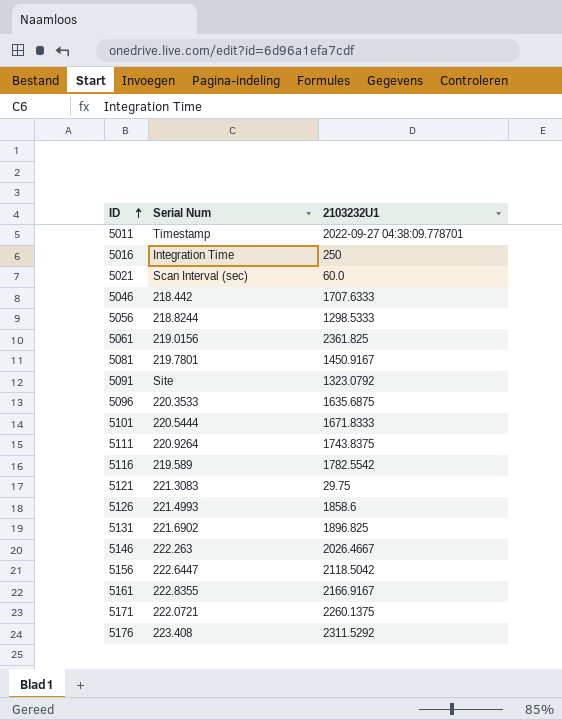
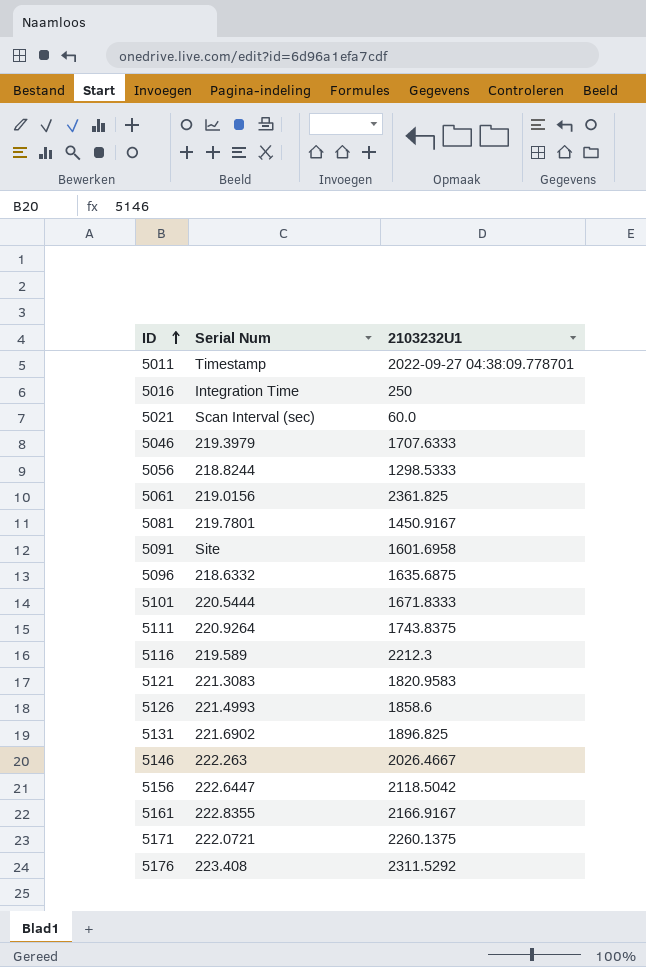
5046 | Serial Num: 218.442 -> 219.3979
5091 | 2103232U1: 1323.0792 -> 1601.6958
5096 | Serial Num: 220.3533 -> 218.6332
5116 | 2103232U1: 1782.5542 -> 2212.3
5121 | 2103232U1: 29.75 -> 1820.9583

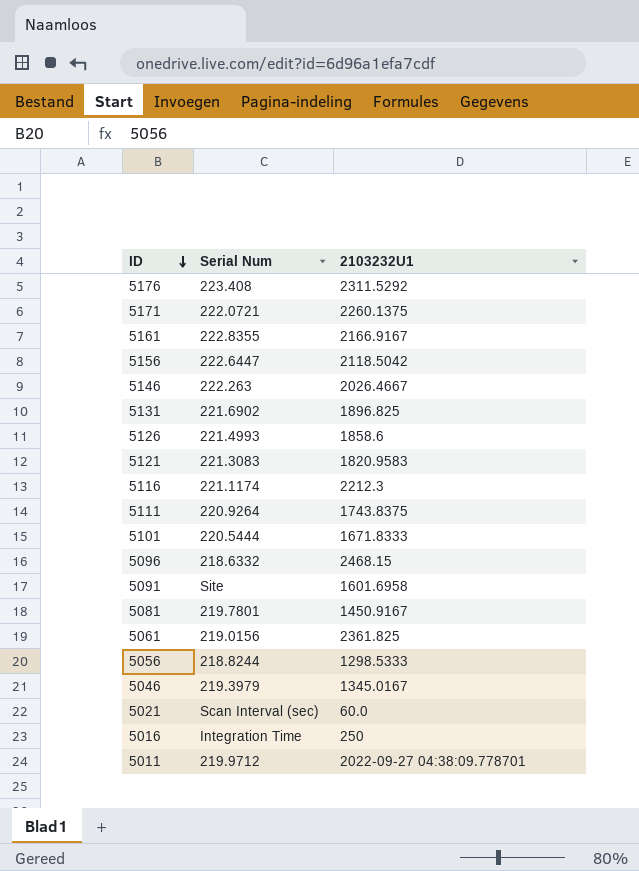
row order: ID ascending -> ID descending
5116 | Serial Num: 219.589 -> 221.1174
5096 | 2103232U1: 1635.6875 -> 2468.15
5046 | 2103232U1: 1707.6333 -> 1345.0167
5011 | Serial Num: Timestamp -> 219.9712

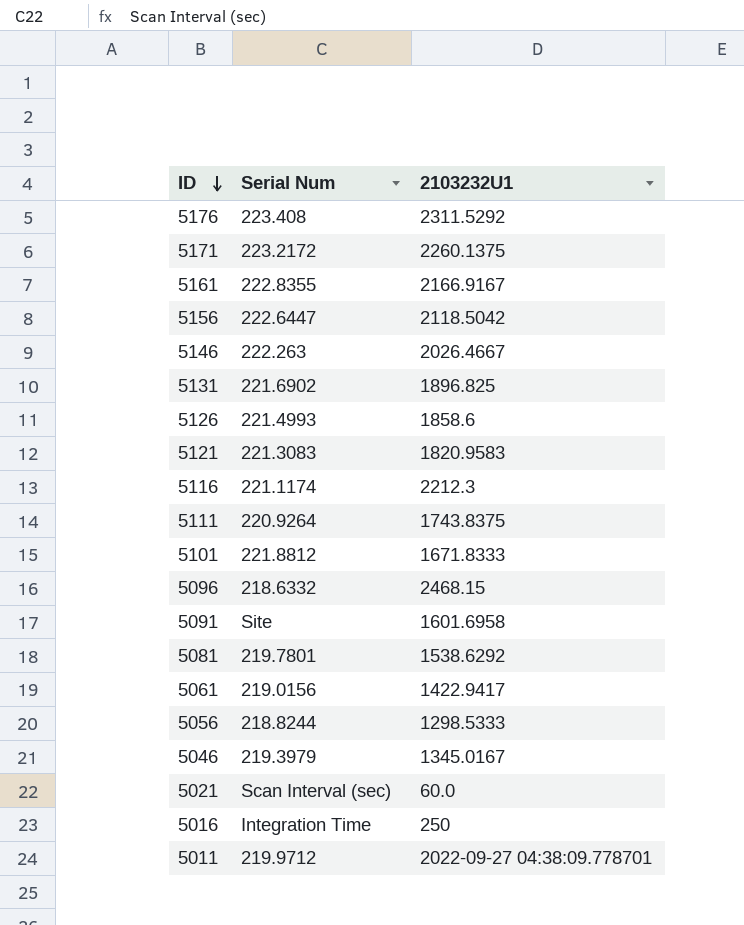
5171 | Serial Num: 222.0721 -> 223.2172
5101 | Serial Num: 220.5444 -> 221.8812
5081 | 2103232U1: 1450.9167 -> 1538.6292
5061 | 2103232U1: 2361.825 -> 1422.9417

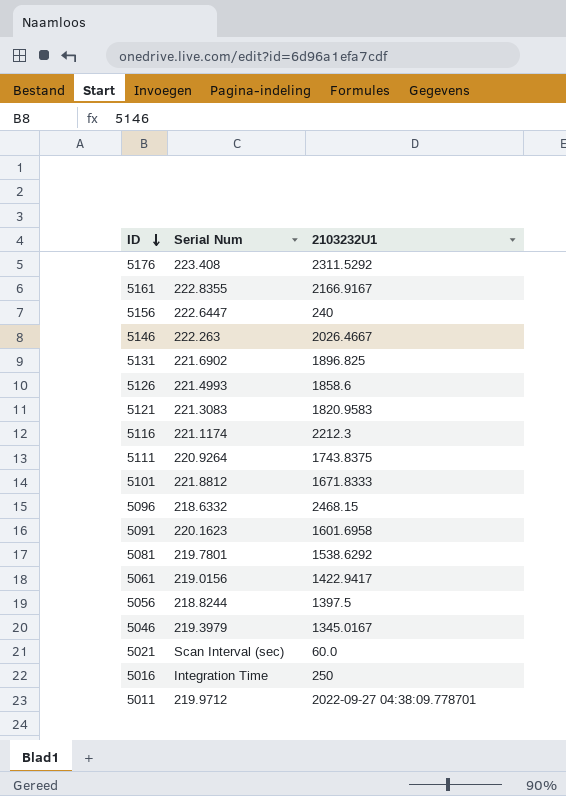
row 5171: 223.2172 | 2260.1375 -> none
5156 | 2103232U1: 2118.5042 -> 240
5091 | Serial Num: Site -> 220.1623
5056 | 2103232U1: 1298.5333 -> 1397.5

